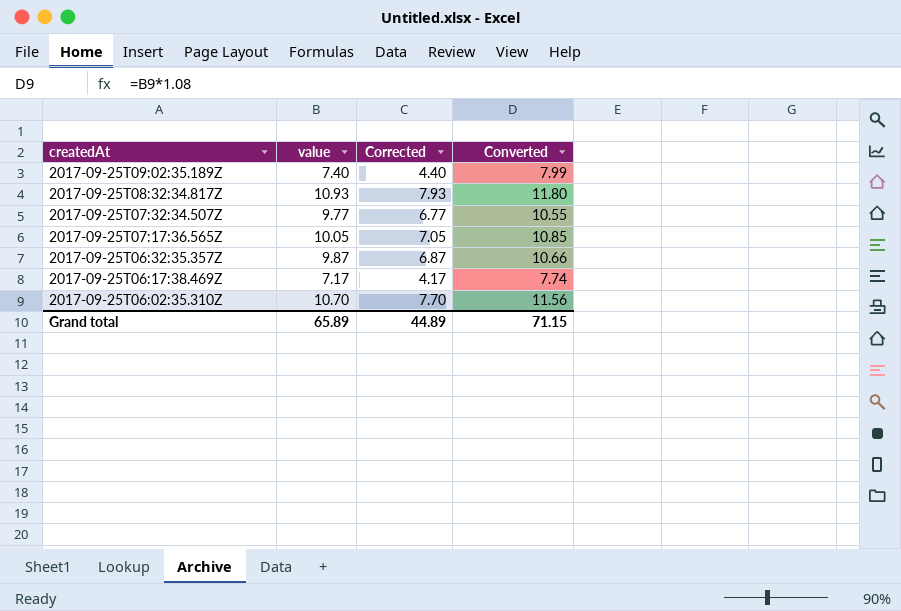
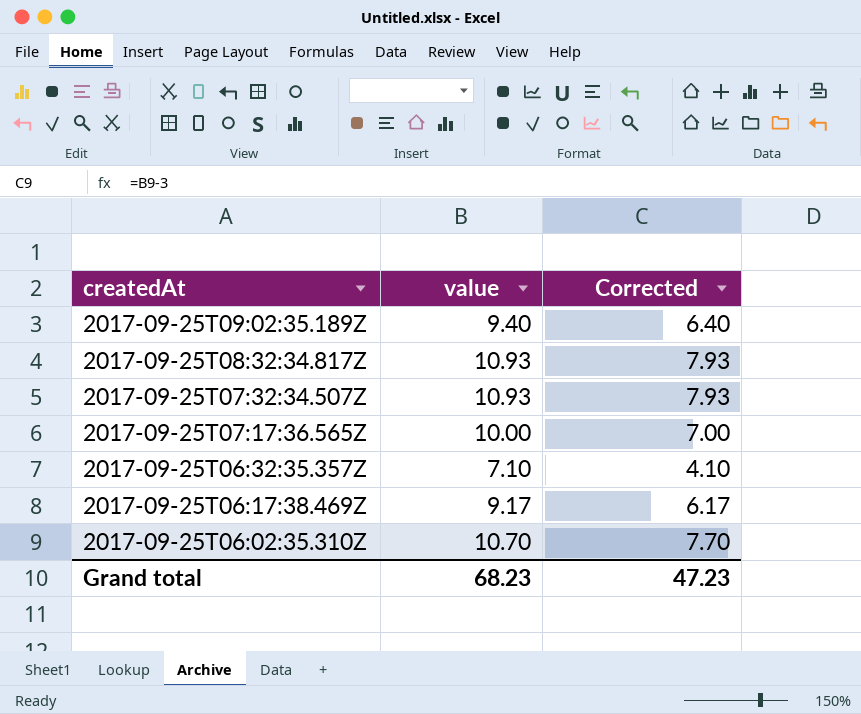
column Converted | formula: [value] * 1.08 -> none
2017-09-25T09:02:35.189Z | value: 7.40 -> 9.40
2017-09-25T09:02:35.189Z | Corrected: 4.40 -> 6.40
2017-09-25T07:32:34.507Z | value: 9.77 -> 10.93
2017-09-25T07:32:34.507Z | Corrected: 6.77 -> 7.93
2017-09-25T07:17:36.565Z | value: 10.05 -> 10.00
2017-09-25T07:17:36.565Z | Corrected: 7.05 -> 7.00
2017-09-25T06:32:35.357Z | value: 9.87 -> 7.10
2017-09-25T06:32:35.357Z | Corrected: 6.87 -> 4.10
2017-09-25T06:17:38.469Z | value: 7.17 -> 9.17
2017-09-25T06:17:38.469Z | Corrected: 4.17 -> 6.17
Grand total | value: 65.89 -> 68.23
Grand total | Corrected: 44.89 -> 47.23

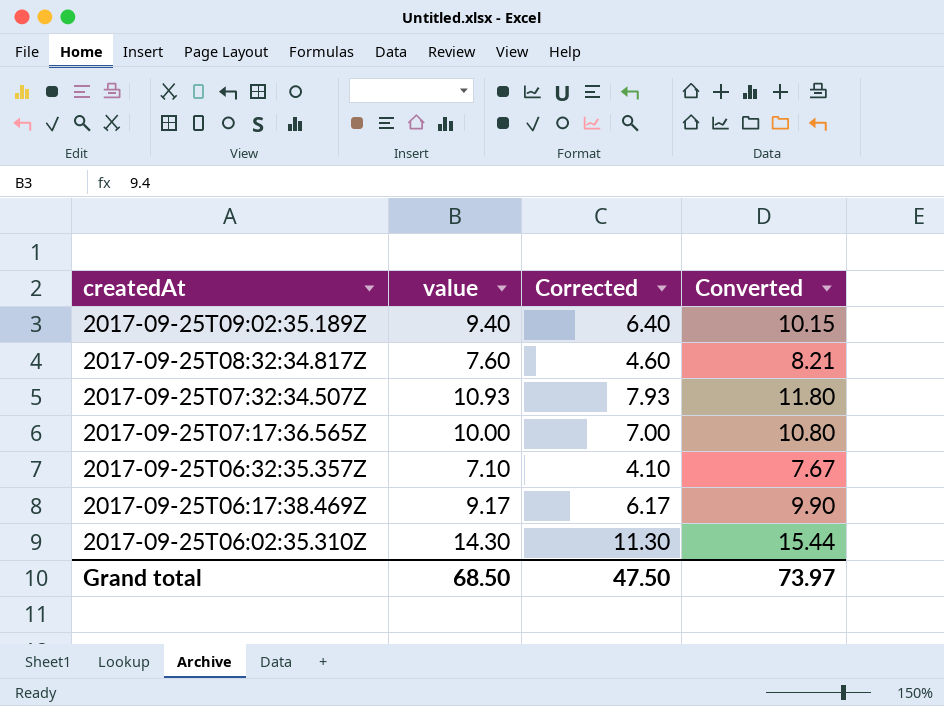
column Converted | formula: none -> [value] * 1.08
2017-09-25T08:32:34.817Z | value: 10.93 -> 7.60
2017-09-25T08:32:34.817Z | Corrected: 7.93 -> 4.60
2017-09-25T06:02:35.310Z | value: 10.70 -> 14.30
2017-09-25T06:02:35.310Z | Corrected: 7.70 -> 11.30
Grand total | value: 68.23 -> 68.50
Grand total | Corrected: 47.23 -> 47.50

